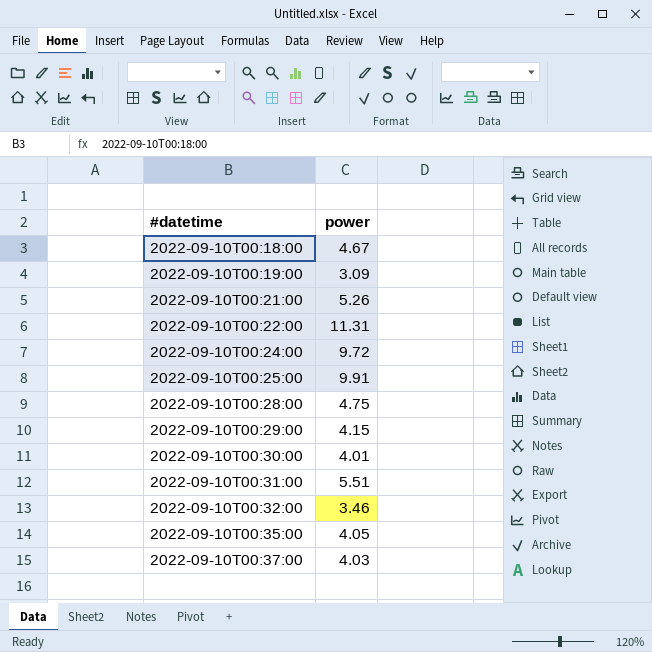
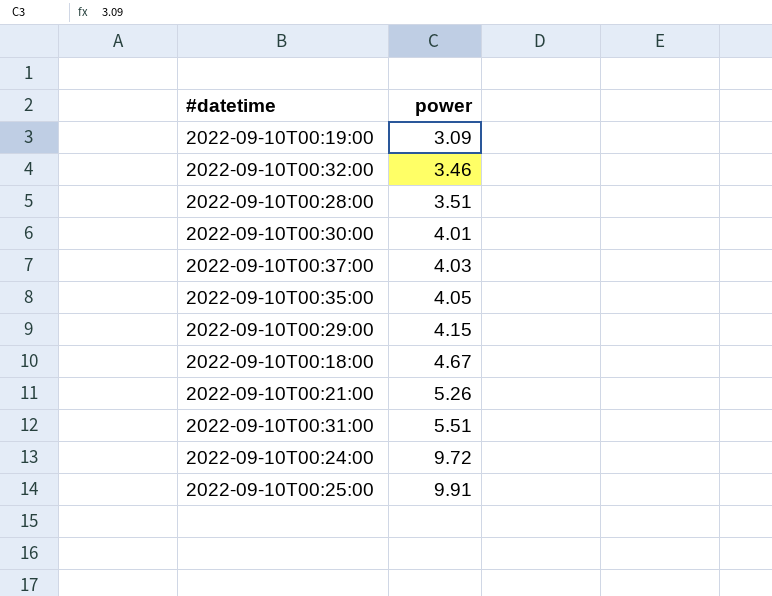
row order: #datetime ascending -> power ascending
row 2022-09-10T00:22:00: 11.31 -> none
2022-09-10T00:28:00 | power: 4.75 -> 3.51

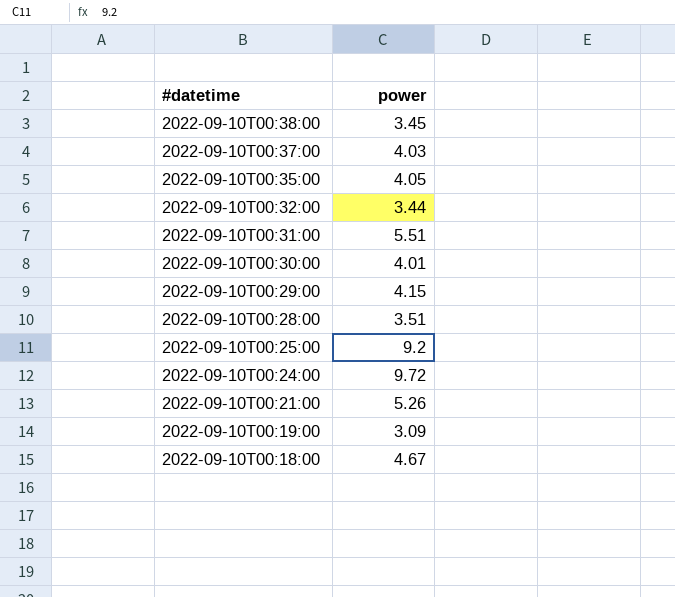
row order: power ascending -> #datetime descending
row 2022-09-10T00:38:00: none -> 3.45
2022-09-10T00:32:00 | power: 3.46 -> 3.44
2022-09-10T00:25:00 | power: 9.91 -> 9.2

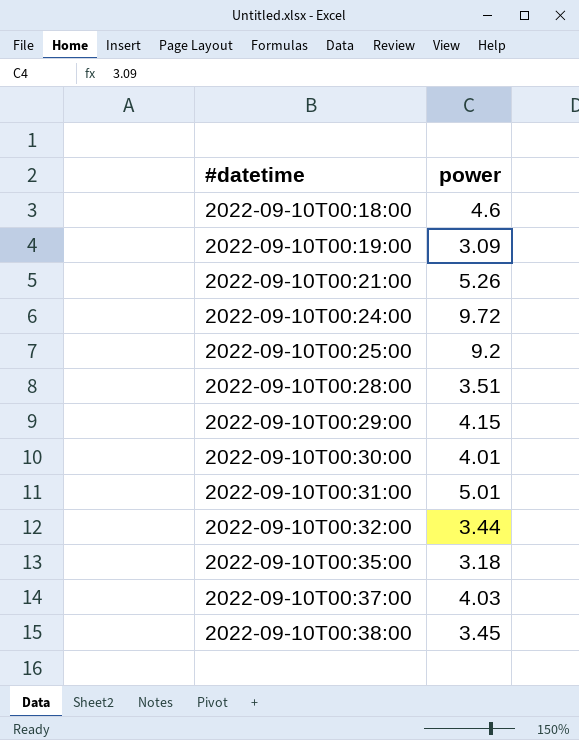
row order: #datetime descending -> #datetime ascending
2022-09-10T00:18:00 | power: 4.67 -> 4.6
2022-09-10T00:31:00 | power: 5.51 -> 5.01
2022-09-10T00:35:00 | power: 4.05 -> 3.18

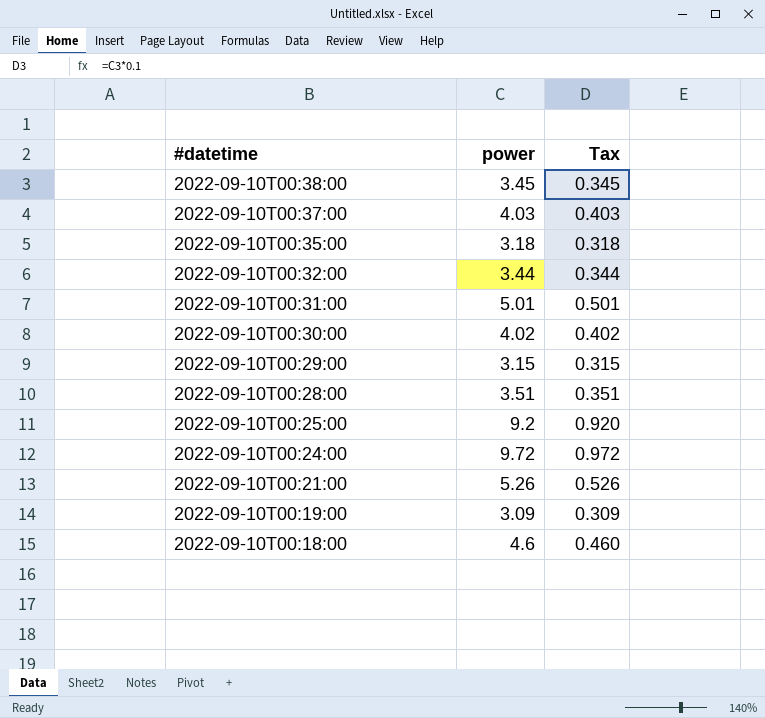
row order: #datetime ascending -> #datetime descending
column Tax | formula: none -> [power] * 0.1
2022-09-10T00:30:00 | power: 4.01 -> 4.02
2022-09-10T00:29:00 | power: 4.15 -> 3.15

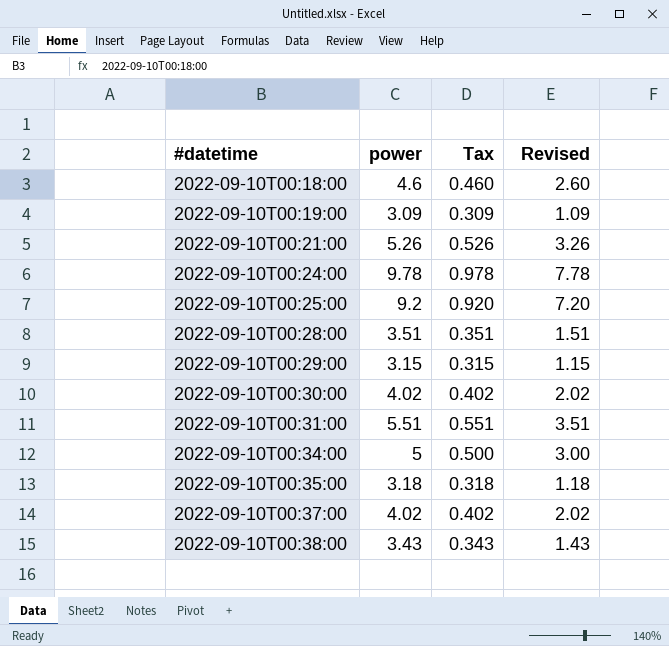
row order: #datetime descending -> #datetime ascending
column Revised | formula: none -> [power] - 2
row 2022-09-10T00:32:00: 3.44 | 0.344 -> none
2022-09-10T00:24:00 | power: 9.72 -> 9.78
2022-09-10T00:24:00 | Tax: 0.972 -> 0.978
2022-09-10T00:31:00 | power: 5.01 -> 5.51
2022-09-10T00:31:00 | Tax: 0.501 -> 0.551
row 2022-09-10T00:34:00: none -> 5 | 0.500 | 3.00
2022-09-10T00:37:00 | power: 4.03 -> 4.02
2022-09-10T00:37:00 | Tax: 0.403 -> 0.402
2022-09-10T00:38:00 | power: 3.45 -> 3.43
2022-09-10T00:38:00 | Tax: 0.345 -> 0.343

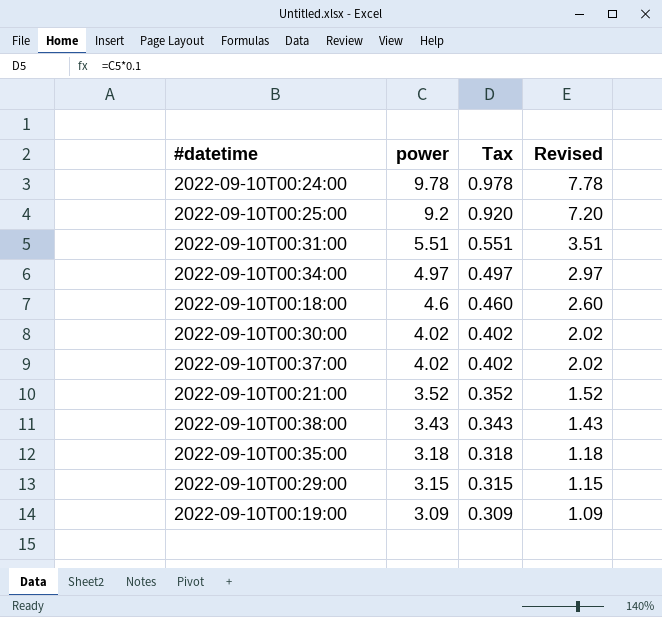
row order: #datetime ascending -> power descending
row 2022-09-10T00:28:00: 3.51 | 0.351 | 1.51 -> none
2022-09-10T00:34:00 | power: 5 -> 4.97
2022-09-10T00:34:00 | Tax: 0.500 -> 0.497
2022-09-10T00:34:00 | Revised: 3.00 -> 2.97
2022-09-10T00:21:00 | power: 5.26 -> 3.52
2022-09-10T00:21:00 | Tax: 0.526 -> 0.352
2022-09-10T00:21:00 | Revised: 3.26 -> 1.52

